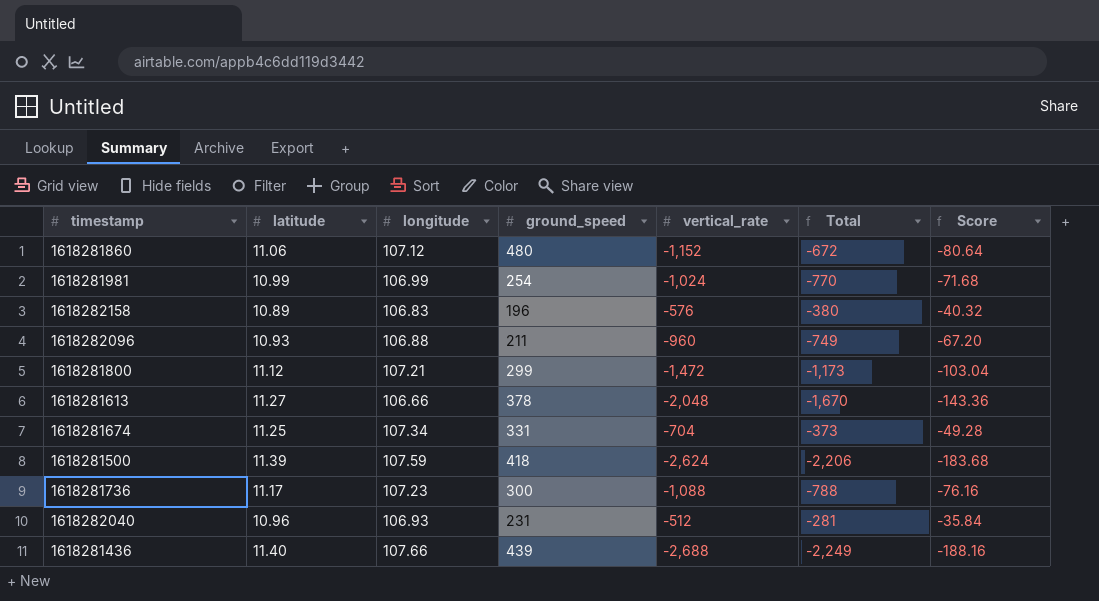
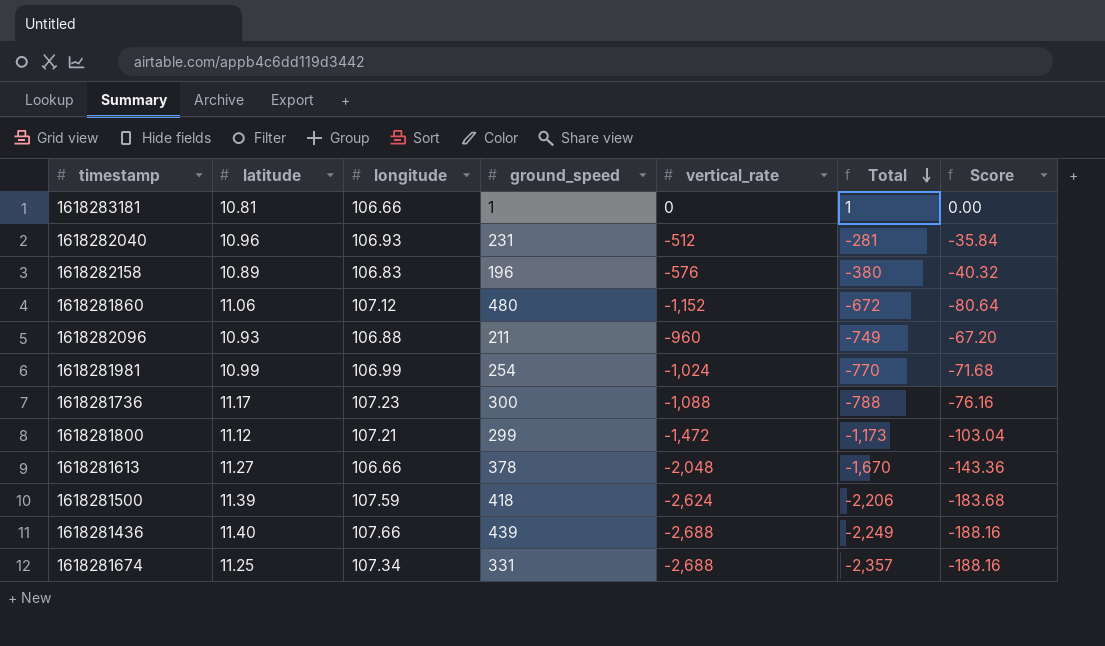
row order: none -> Total descending
row 1618283181: none -> 10.81 | 106.66 | 1 | 0 | 1 | 0.00
1618281674 | vertical_rate: -704 -> -2,688
1618281674 | Total: -373 -> -2,357
1618281674 | Score: -49.28 -> -188.16

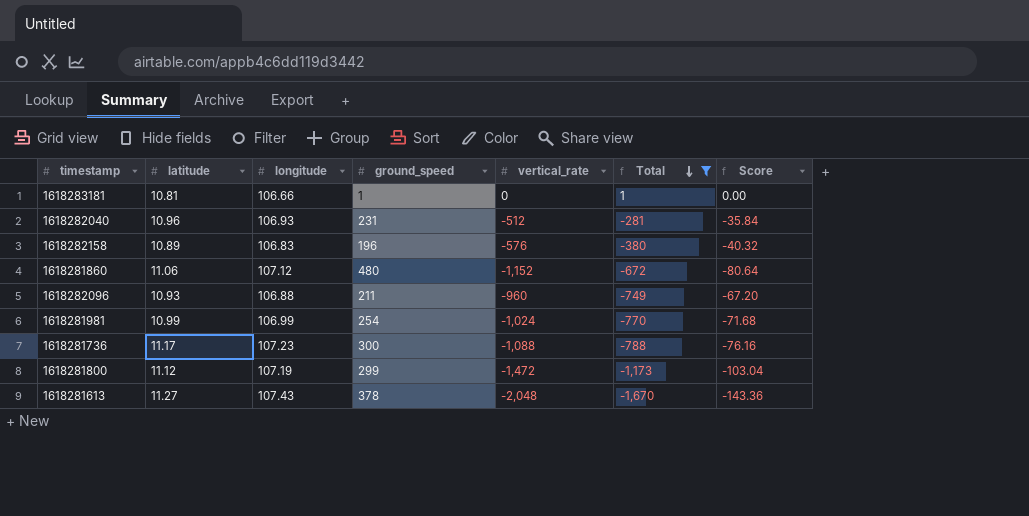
filter: none -> Total >= -1,670
1618281800 | longitude: 107.21 -> 107.19
1618281613 | longitude: 106.66 -> 107.43

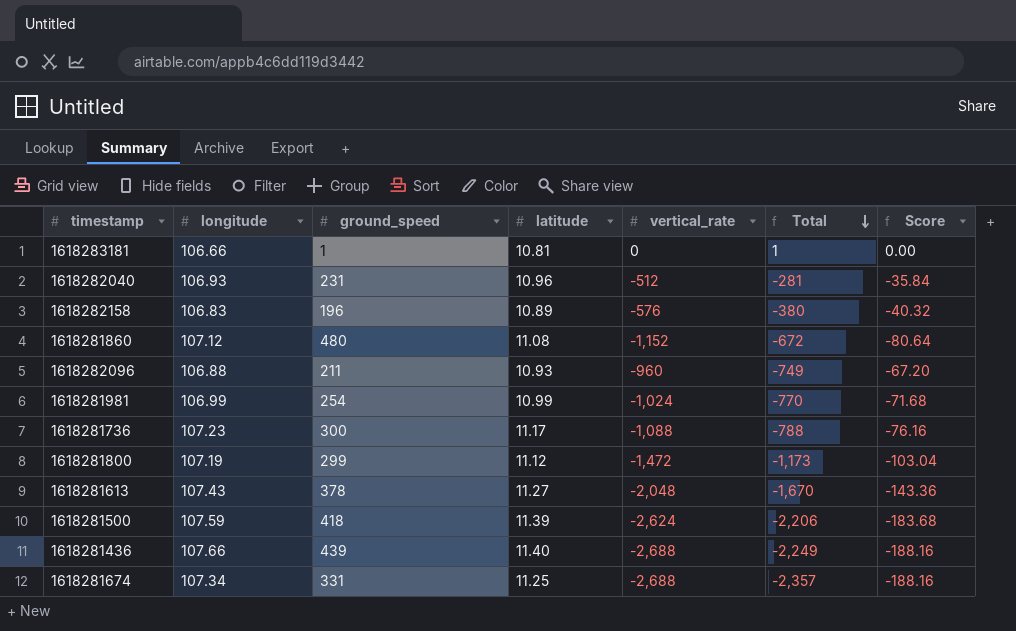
filter: Total >= -1,670 -> none
column latitude | position: 2 -> 4
1618281860 | latitude: 11.06 -> 11.08

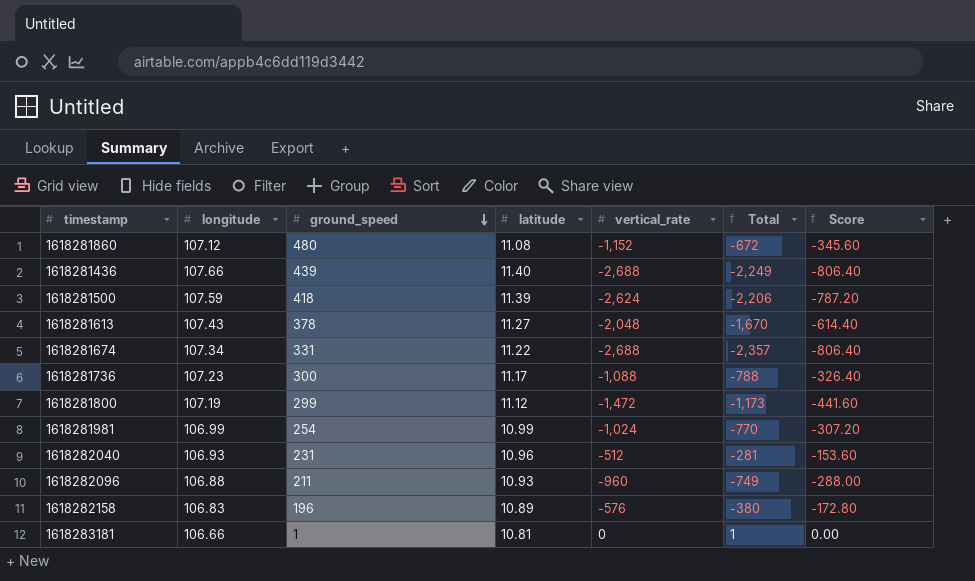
row order: Total descending -> ground_speed descending
column Score | formula: [vertical_rate] * 0.07 -> [vertical_rate] * 0.3
1618281674 | latitude: 11.25 -> 11.22

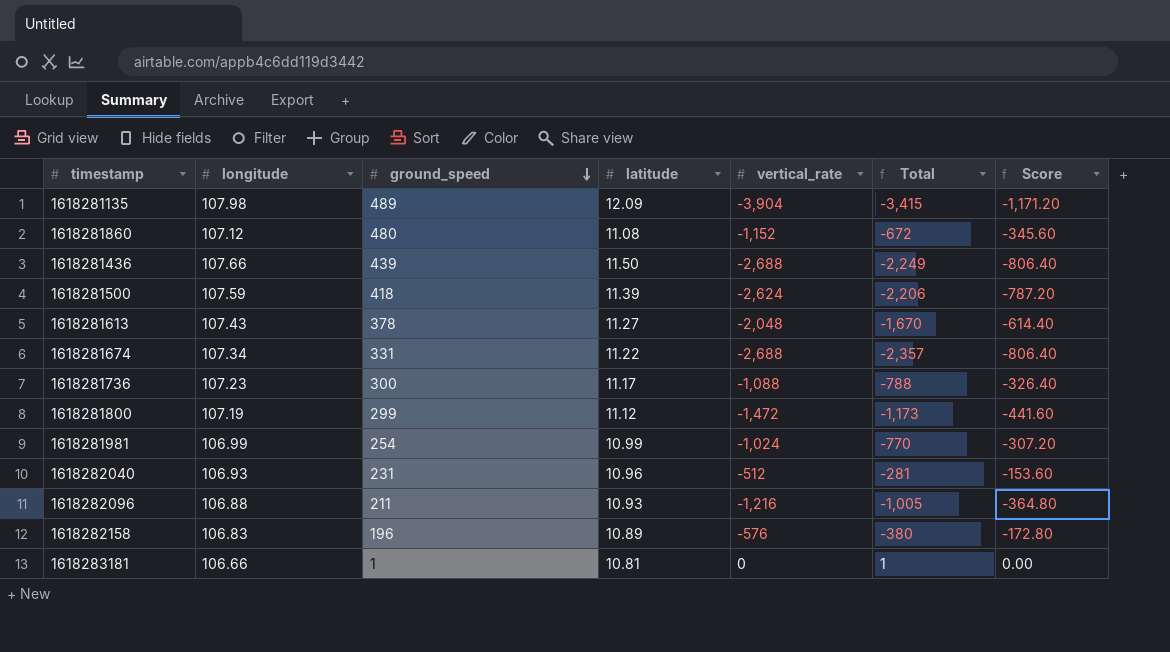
row 1618281135: none -> 107.98 | 489 | 12.09 | -3,904 | -3,415 | -1,171.20
1618281436 | latitude: 11.40 -> 11.50
1618282096 | vertical_rate: -960 -> -1,216
1618282096 | Total: -749 -> -1,005
1618282096 | Score: -288.00 -> -364.80

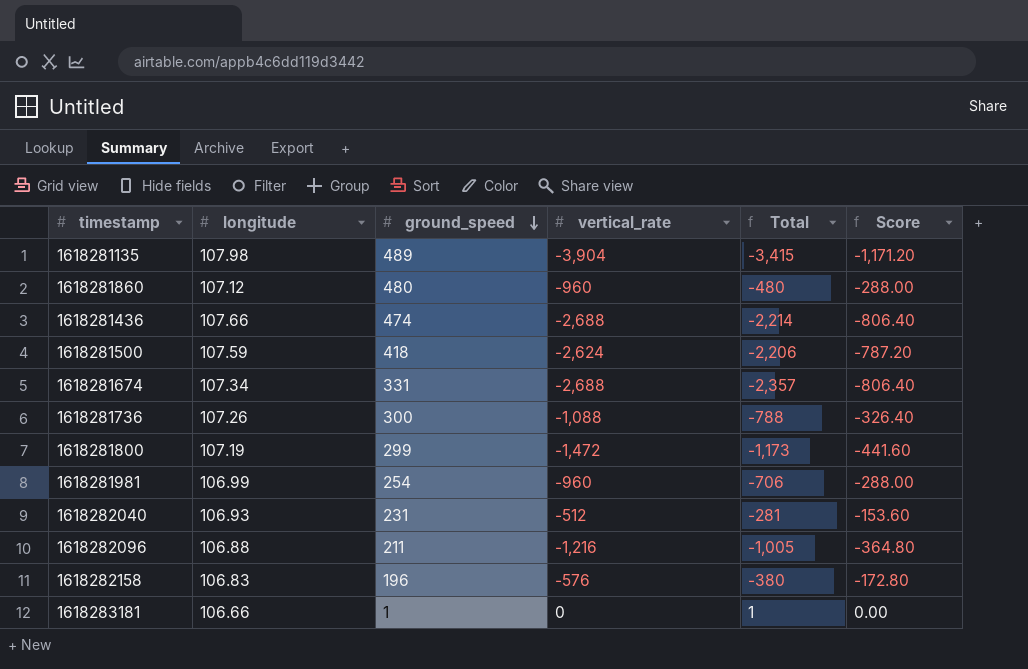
column latitude | position: 4 -> none
row 1618281613: 107.43 | 378 | 11.27 | -2,048 | -1,670 | -614.40 -> none
1618281860 | vertical_rate: -1,152 -> -960
1618281860 | Total: -672 -> -480
1618281860 | Score: -345.60 -> -288.00
1618281436 | ground_speed: 439 -> 474
1618281436 | Total: -2,249 -> -2,214
1618281736 | longitude: 107.23 -> 107.26
1618281981 | vertical_rate: -1,024 -> -960
1618281981 | Total: -770 -> -706
1618281981 | Score: -307.20 -> -288.00

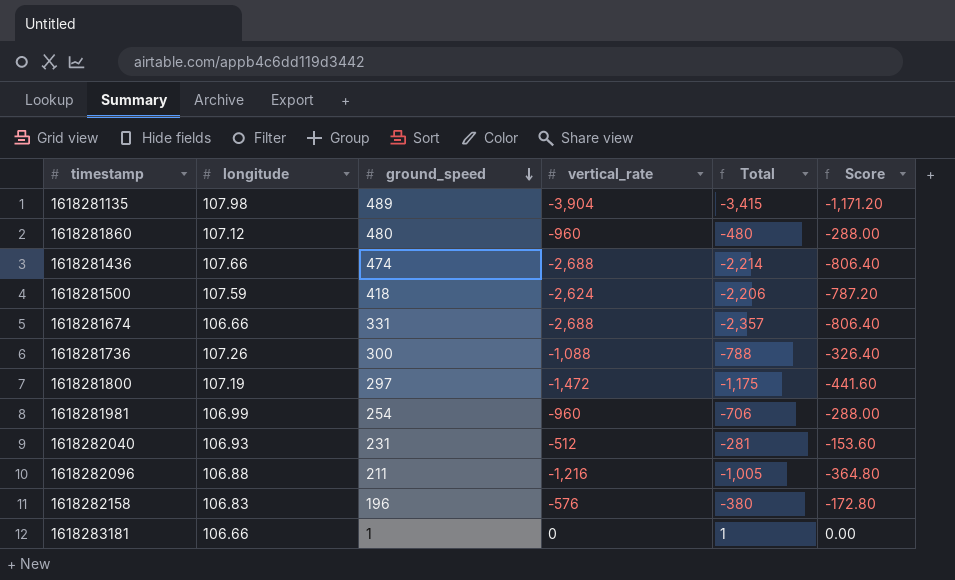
1618281674 | longitude: 107.34 -> 106.66
1618281800 | ground_speed: 299 -> 297
1618281800 | Total: -1,173 -> -1,175

